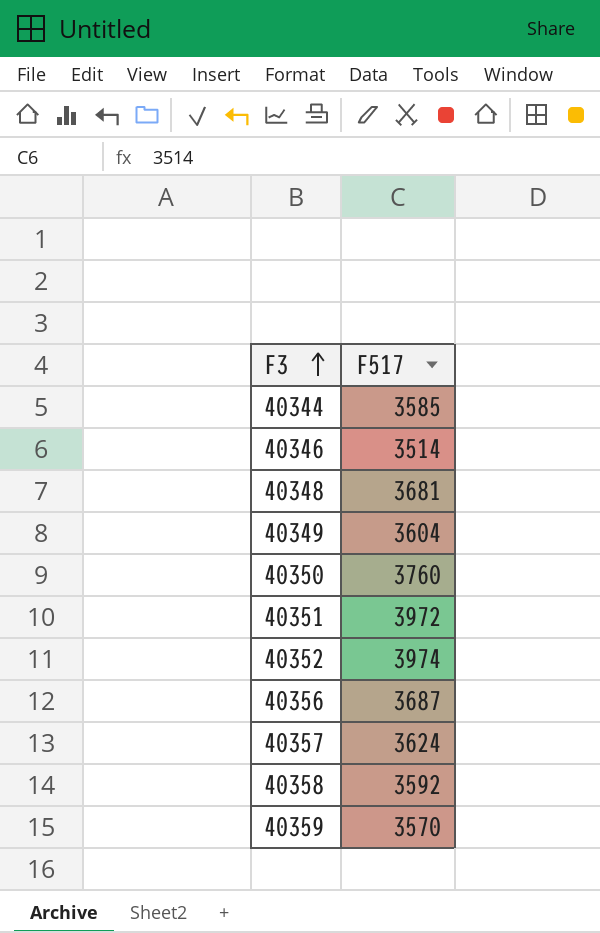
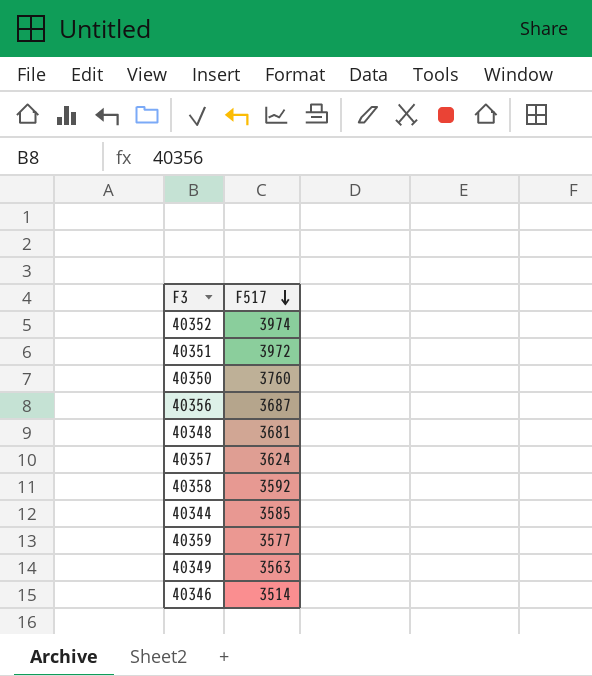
row order: F3 ascending -> F517 descending
40359 | F517: 3570 -> 3577
40349 | F517: 3604 -> 3563

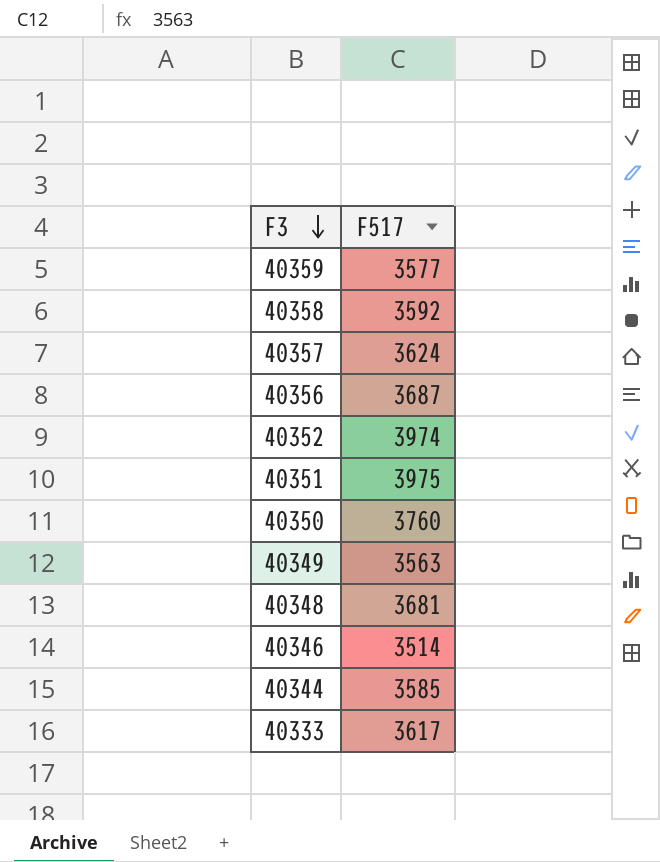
row order: F517 descending -> F3 descending
40351 | F517: 3972 -> 3975
row 40333: none -> 3617

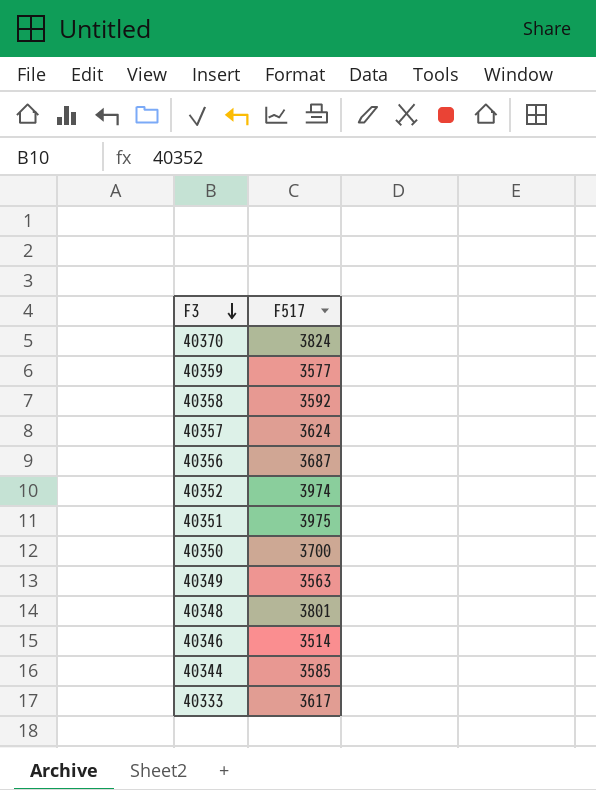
row 40370: none -> 3824
40350 | F517: 3760 -> 3700
40348 | F517: 3681 -> 3801

